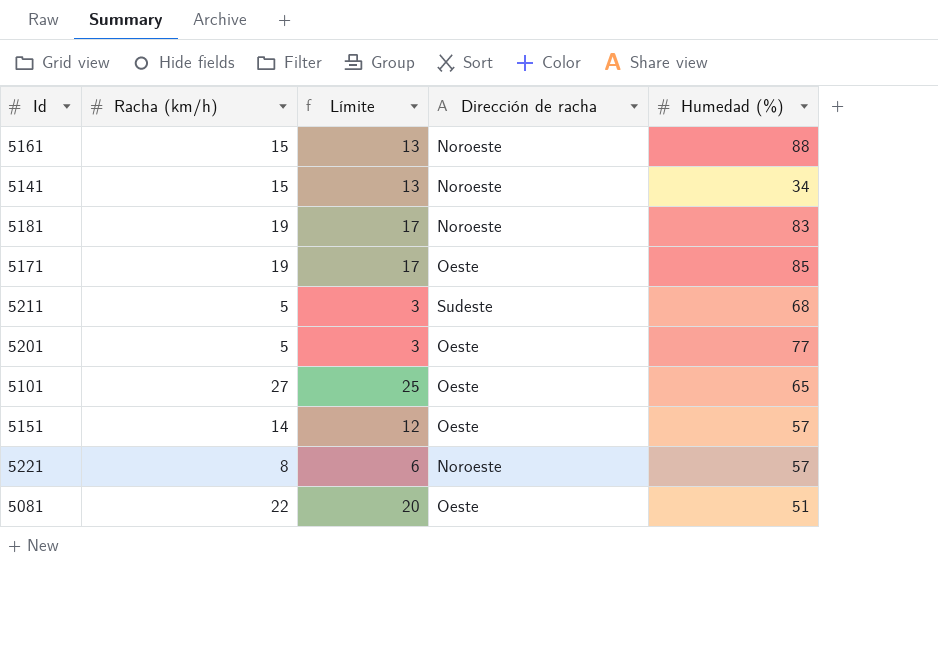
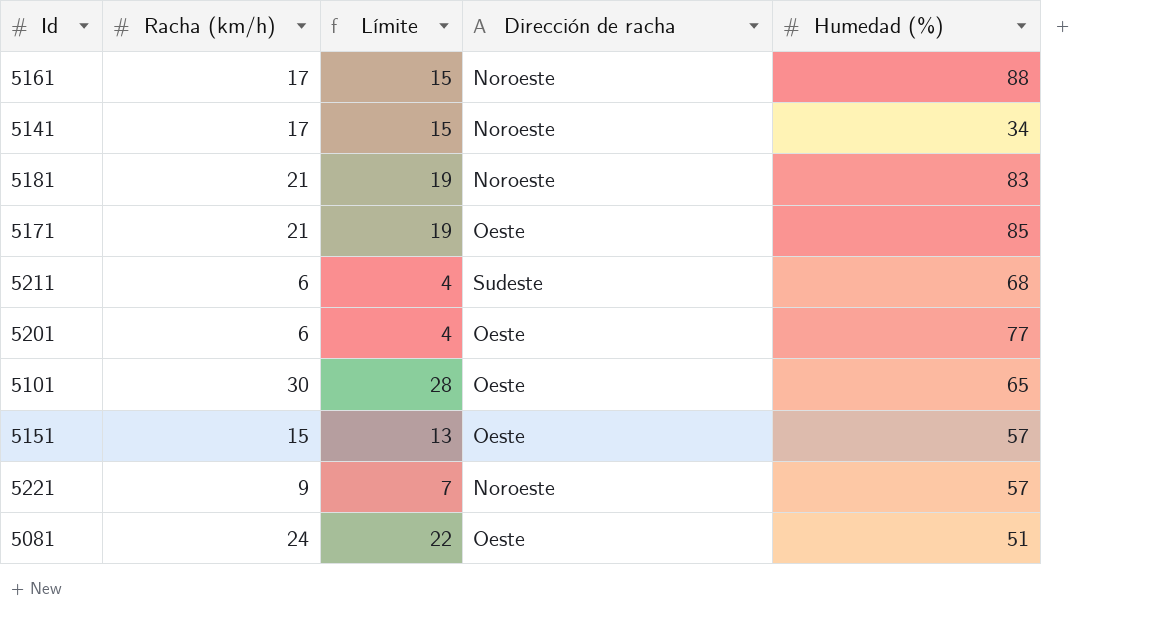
5161 | Racha (km/h): 15 -> 17
5161 | Límite: 13 -> 15
5141 | Racha (km/h): 15 -> 17
5141 | Límite: 13 -> 15
5181 | Racha (km/h): 19 -> 21
5181 | Límite: 17 -> 19
5171 | Racha (km/h): 19 -> 21
5171 | Límite: 17 -> 19
5211 | Racha (km/h): 5 -> 6
5211 | Límite: 3 -> 4
5201 | Racha (km/h): 5 -> 6
5201 | Límite: 3 -> 4
5101 | Racha (km/h): 27 -> 30
5101 | Límite: 25 -> 28
5151 | Racha (km/h): 14 -> 15
5151 | Límite: 12 -> 13
5221 | Racha (km/h): 8 -> 9
5221 | Límite: 6 -> 7
5081 | Racha (km/h): 22 -> 24
5081 | Límite: 20 -> 22

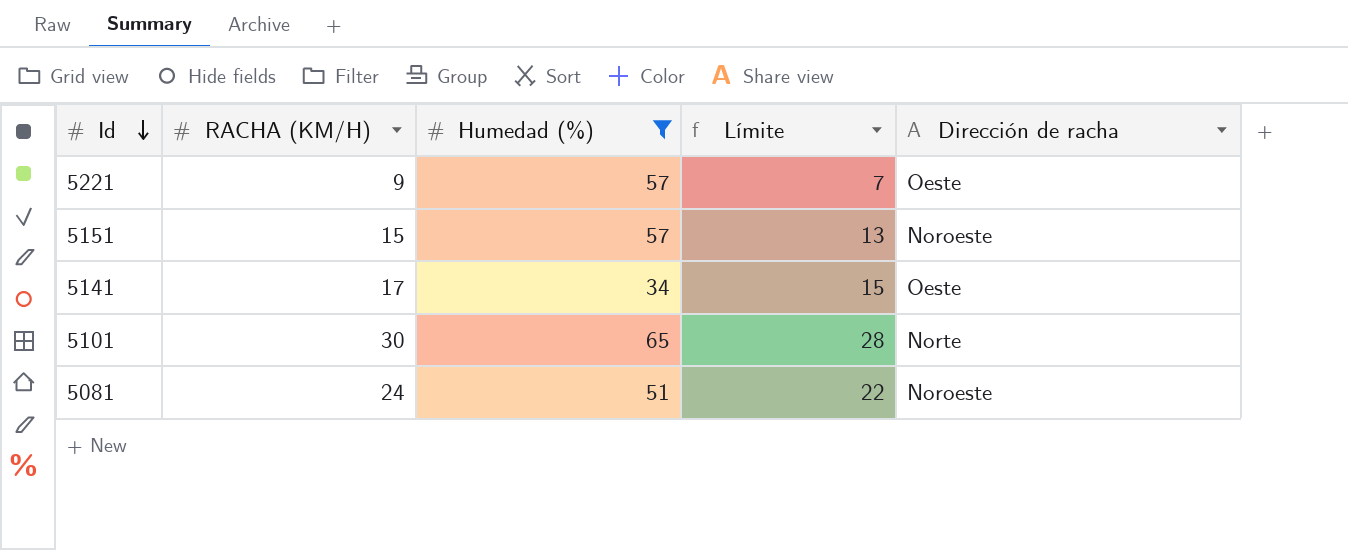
filter: none -> Humedad (%) <= 65
row order: none -> Id descending
column name: Racha (km/h) -> RACHA (KM/H)
column Humedad (%) | position: 5 -> 3
5221 | Dirección de racha: Noroeste -> Oeste
5151 | Dirección de racha: Oeste -> Noroeste
5141 | Dirección de racha: Noroeste -> Oeste
5101 | Dirección de racha: Oeste -> Norte
5081 | Dirección de racha: Oeste -> Noroeste

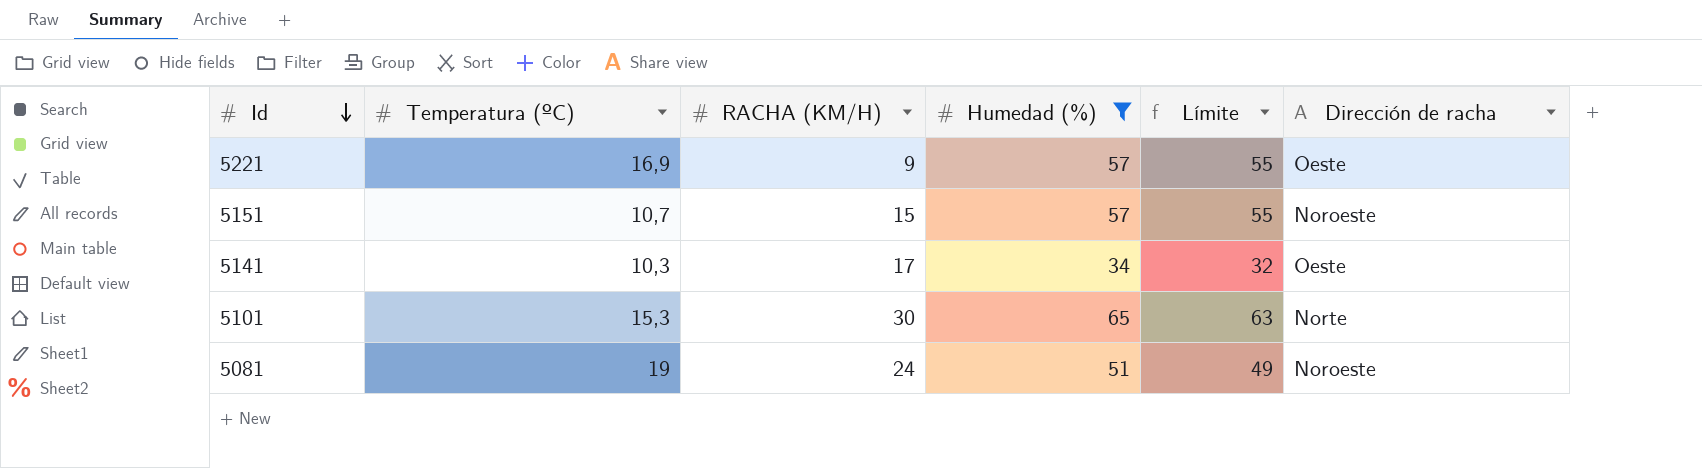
column Temperatura (ºC) | position: none -> 2
column Límite | formula: [RACHA (KM/H)] - 2 -> [Humedad (%)] - 2

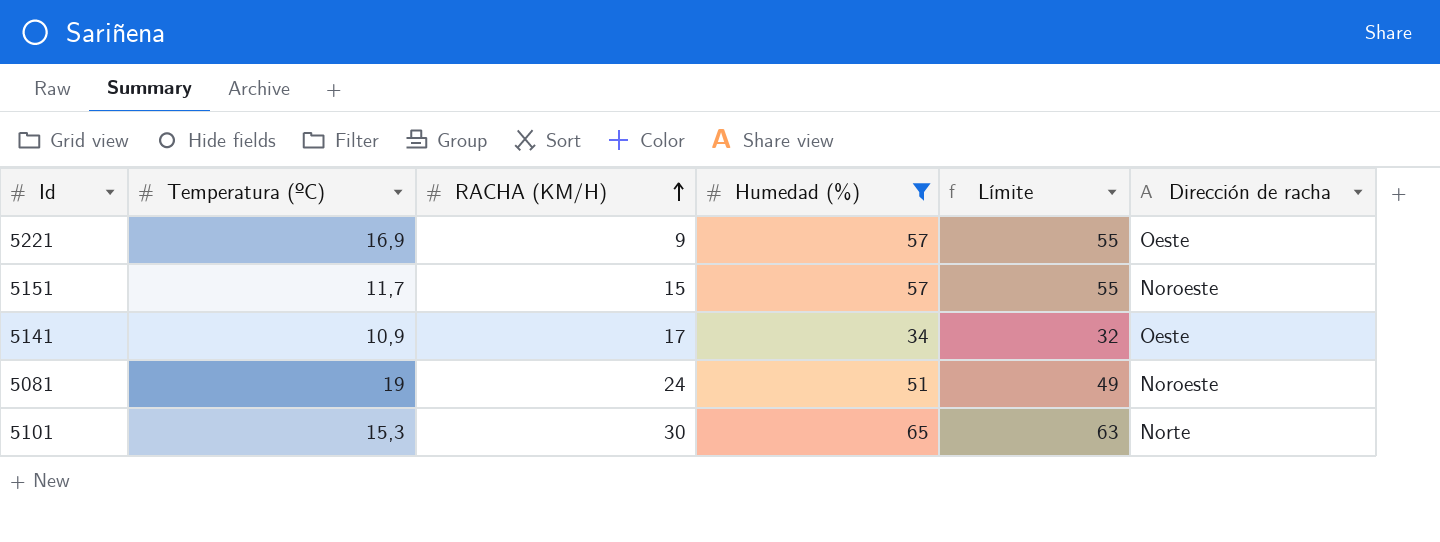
row order: Id descending -> RACHA (KM/H) ascending
5151 | Temperatura (ºC): 10,7 -> 11,7
5141 | Temperatura (ºC): 10,3 -> 10,9

